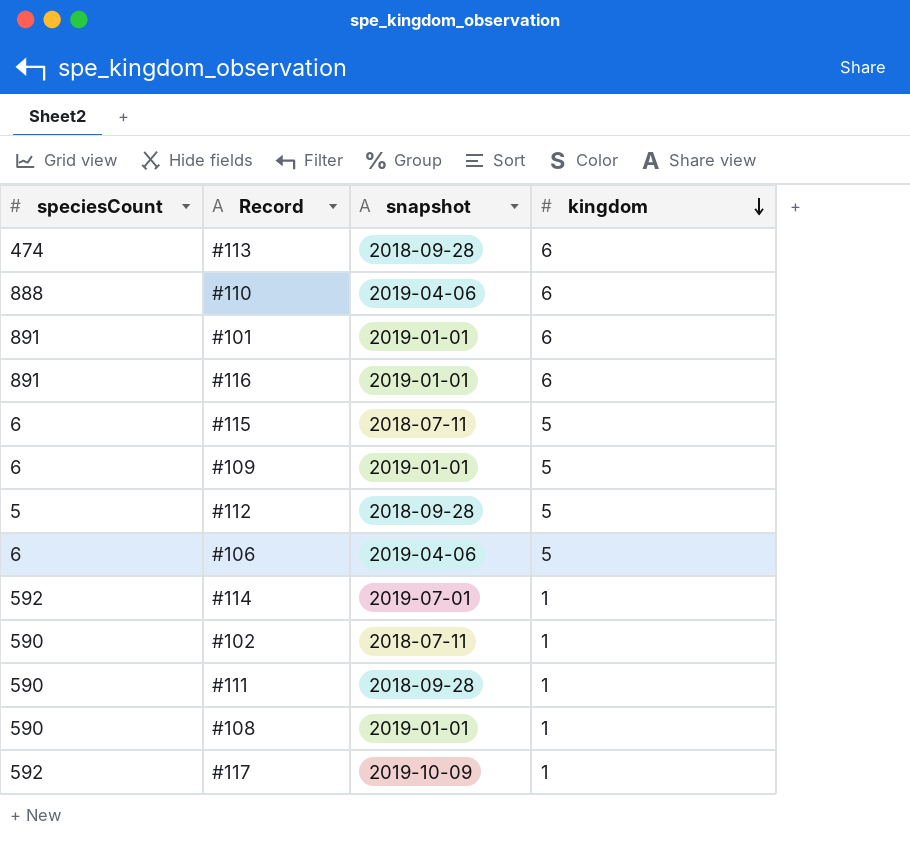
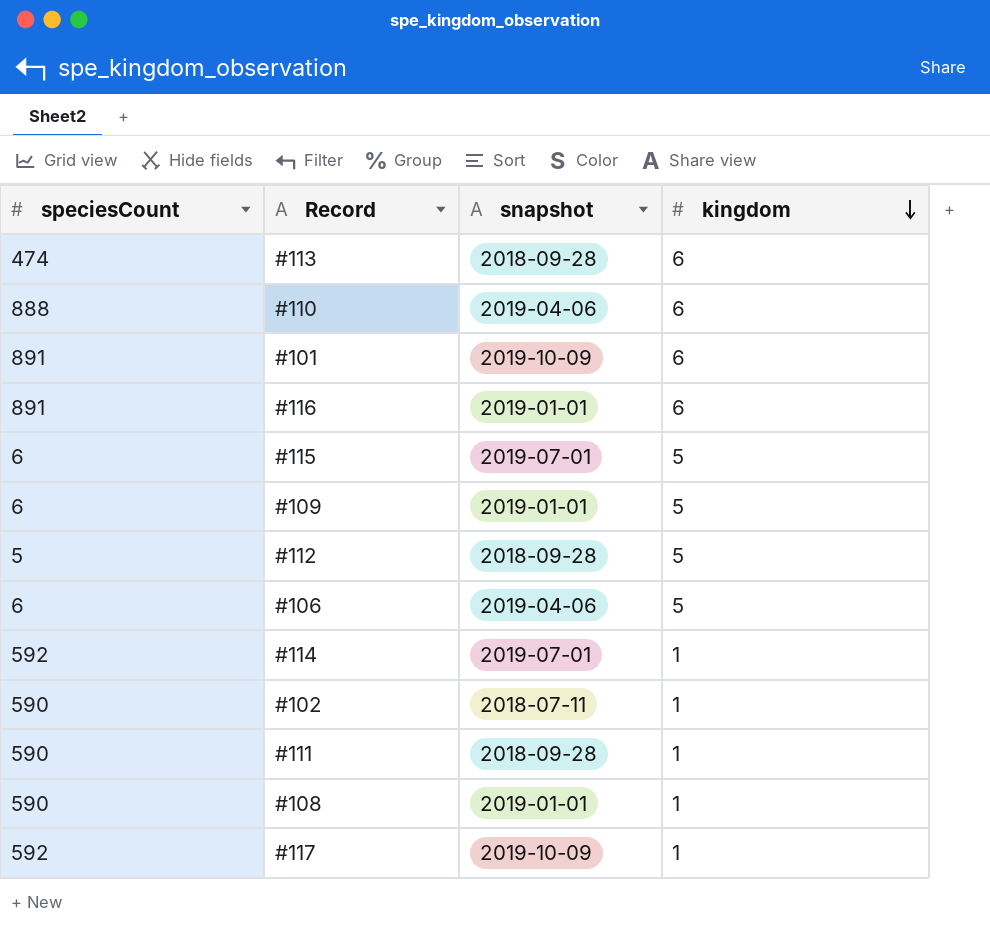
#101 | snapshot: 2019-01-01 -> 2019-10-09
#115 | snapshot: 2018-07-11 -> 2019-07-01

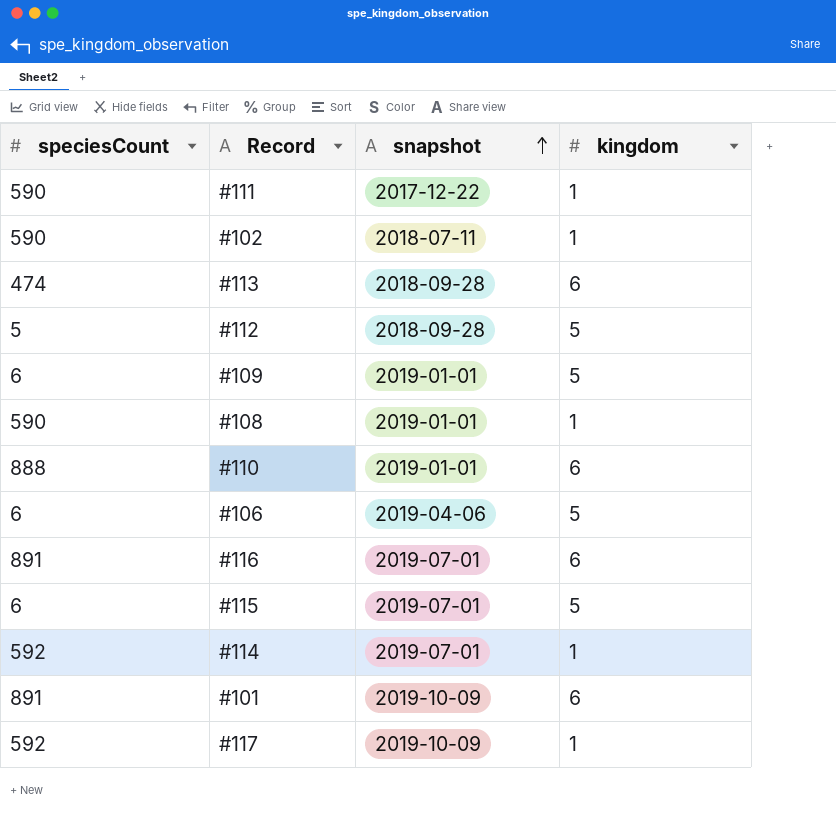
row order: kingdom descending -> snapshot ascending
#111 | snapshot: 2018-09-28 -> 2017-12-22
#110 | snapshot: 2019-04-06 -> 2019-01-01
#116 | snapshot: 2019-01-01 -> 2019-07-01

